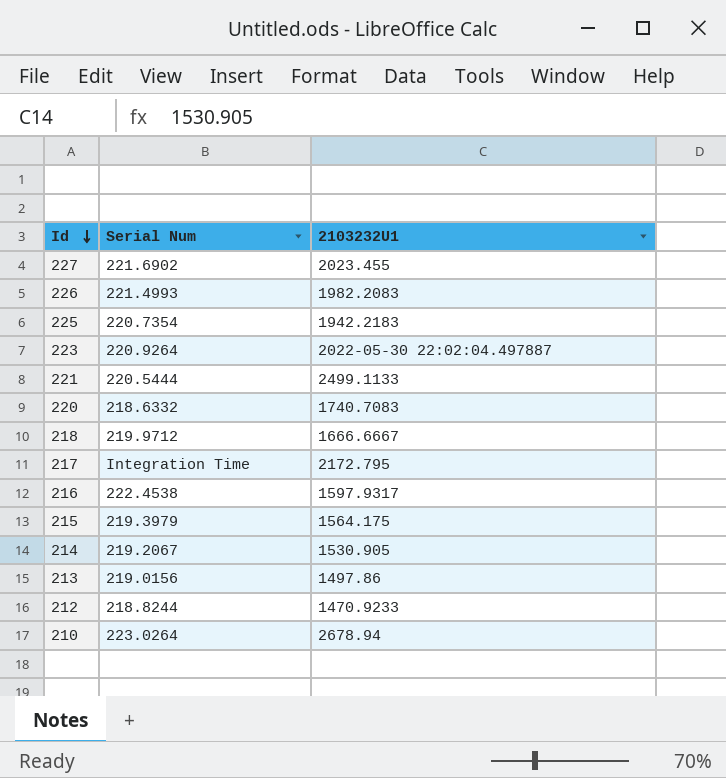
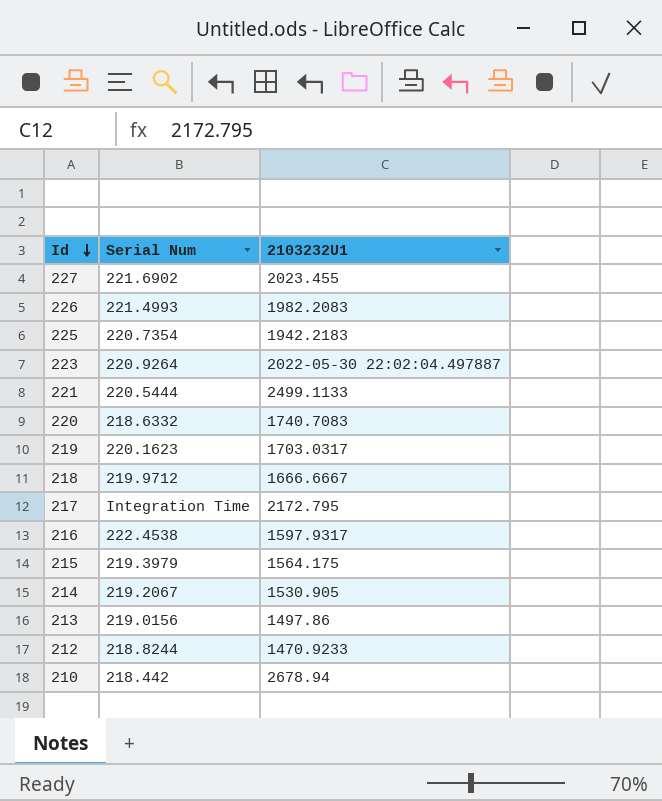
row 219: none -> 220.1623 | 1703.0317
210 | Serial Num: 223.0264 -> 218.442

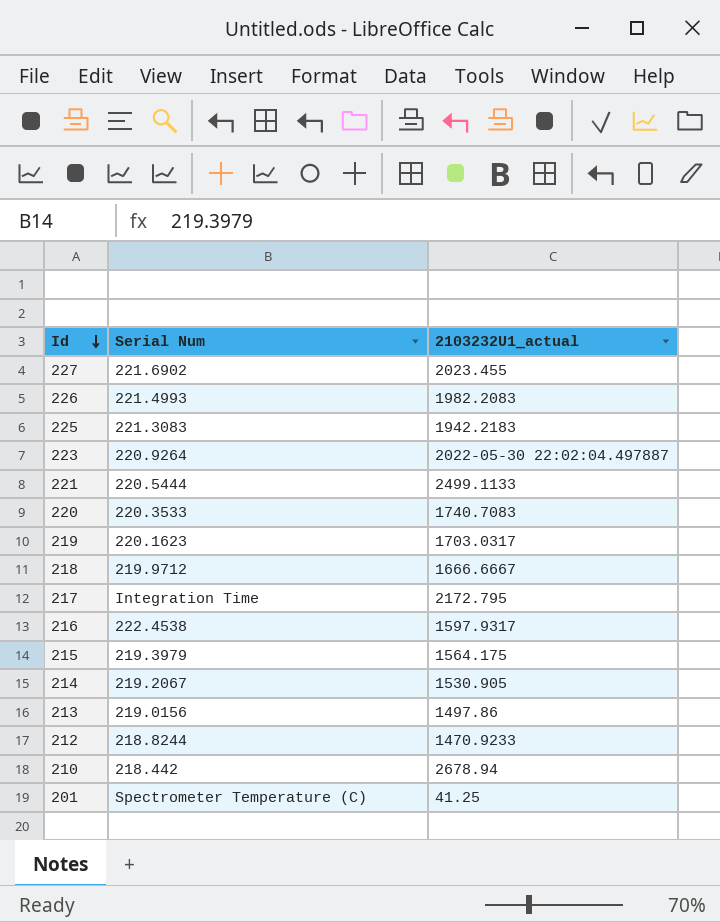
column name: 2103232U1 -> 2103232U1_actual
225 | Serial Num: 220.7354 -> 221.3083
220 | Serial Num: 218.6332 -> 220.3533
row 201: none -> Spectrometer Temperature (C) | 41.25

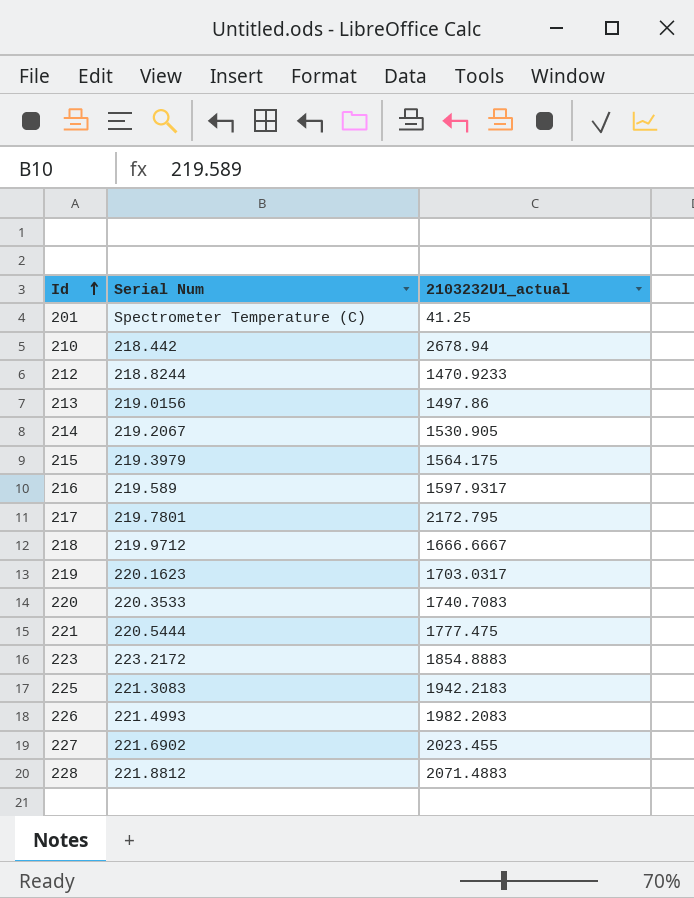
row order: Id descending -> Id ascending
216 | Serial Num: 222.4538 -> 219.589
217 | Serial Num: Integration Time -> 219.7801
221 | 2103232U1_actual: 2499.1133 -> 1777.475
223 | Serial Num: 220.9264 -> 223.2172
223 | 2103232U1_actual: 2022-05-30 22:02:04.497887 -> 1854.8883
row 228: none -> 221.8812 | 2071.4883

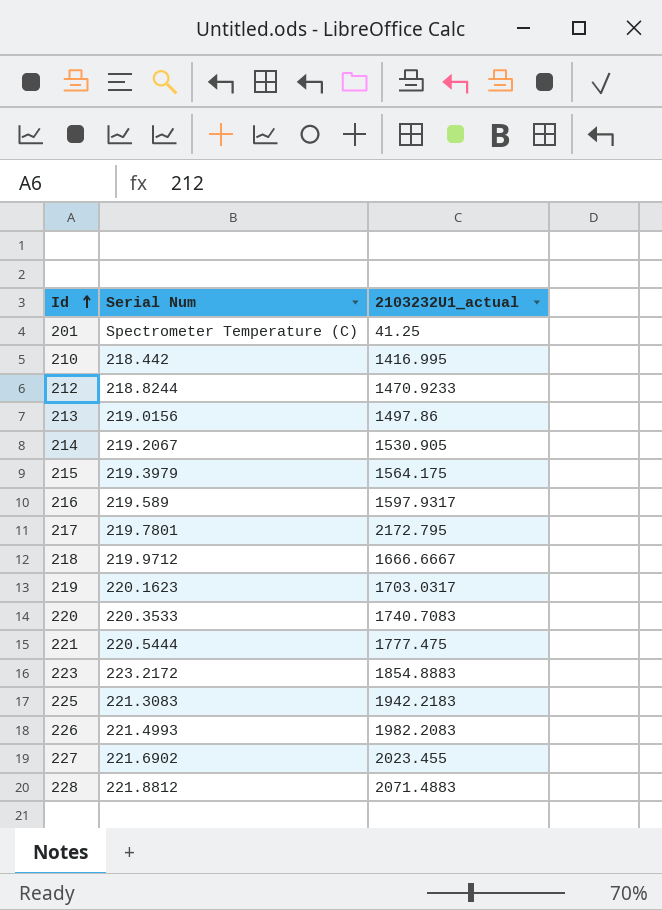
210 | 2103232U1_actual: 2678.94 -> 1416.995

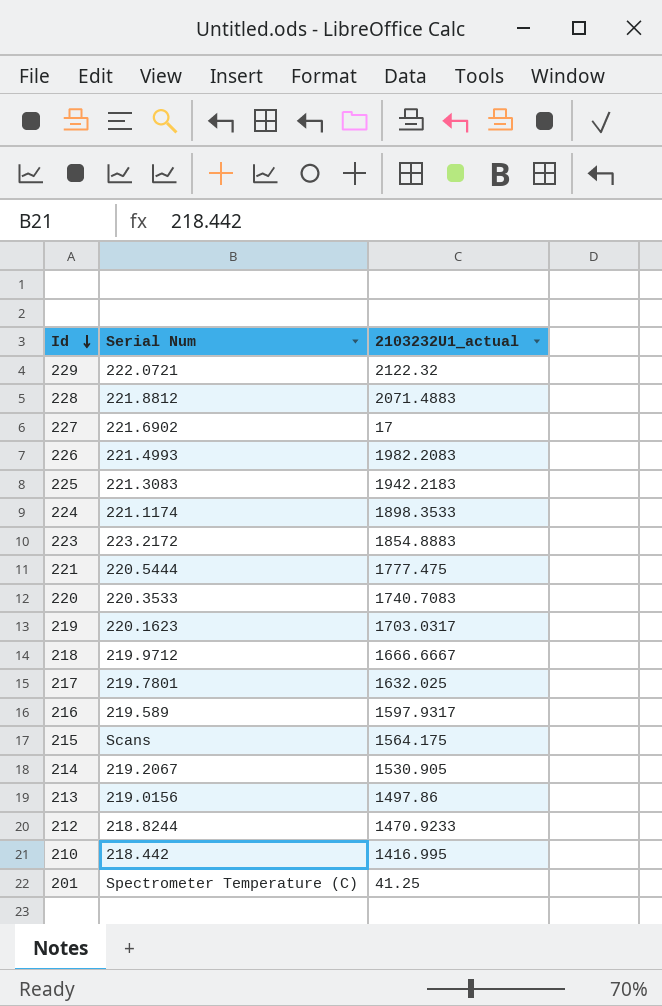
row order: Id ascending -> Id descending
row 229: none -> 222.0721 | 2122.32
227 | 2103232U1_actual: 2023.455 -> 17
row 224: none -> 221.1174 | 1898.3533
217 | 2103232U1_actual: 2172.795 -> 1632.025
215 | Serial Num: 219.3979 -> Scans

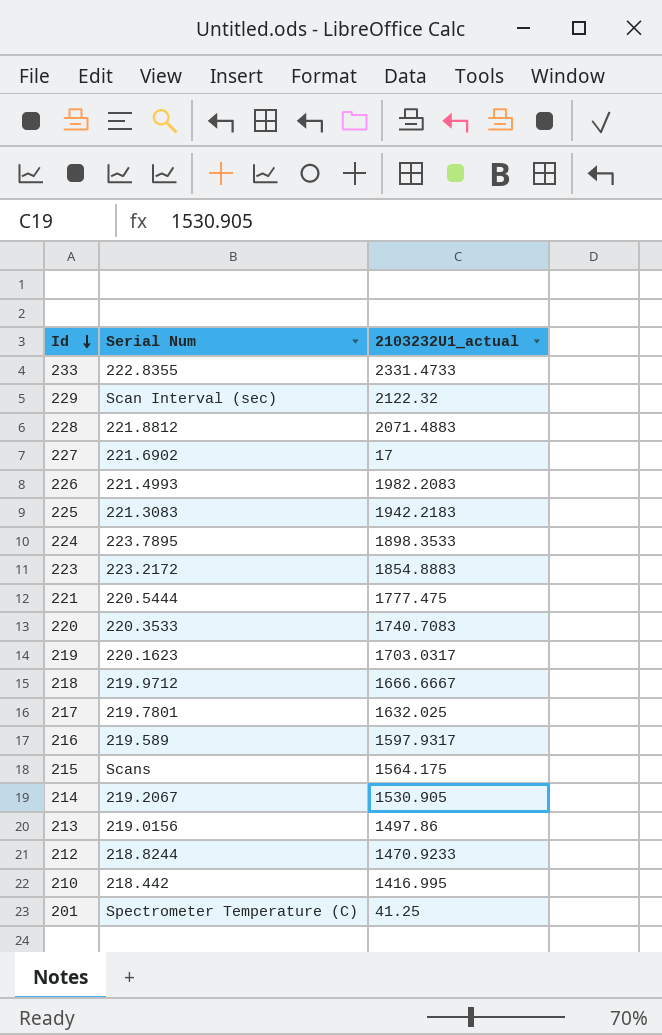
row 233: none -> 222.8355 | 2331.4733
229 | Serial Num: 222.0721 -> Scan Interval (sec)
224 | Serial Num: 221.1174 -> 223.7895

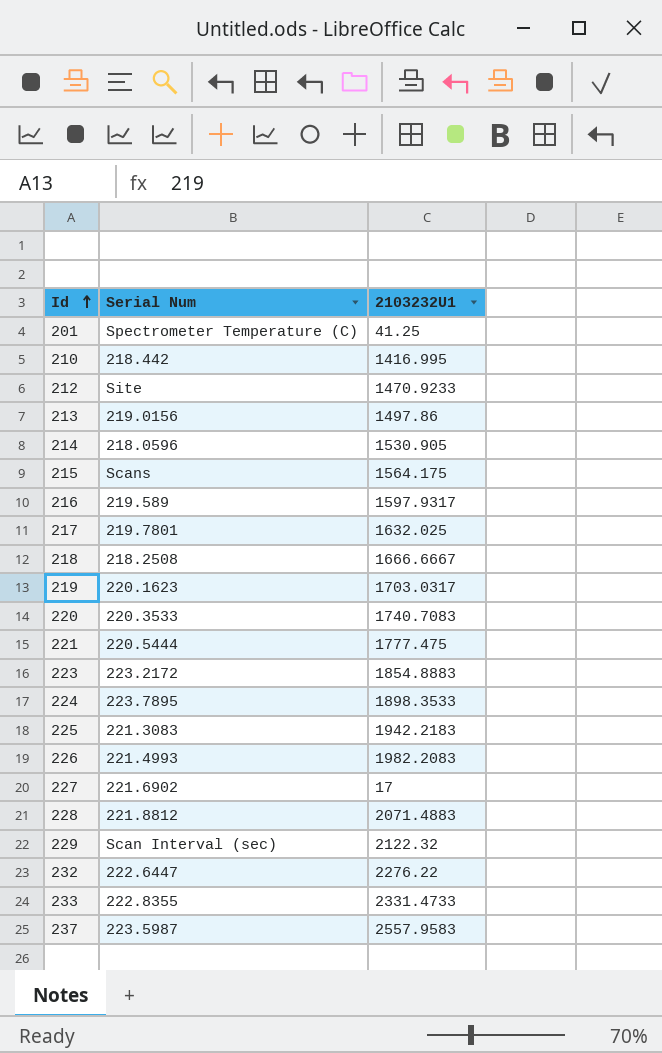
row order: Id descending -> Id ascending
column name: 2103232U1_actual -> 2103232U1
212 | Serial Num: 218.8244 -> Site
214 | Serial Num: 219.2067 -> 218.0596
218 | Serial Num: 219.9712 -> 218.2508
row 232: none -> 222.6447 | 2276.22
row 237: none -> 223.5987 | 2557.9583

